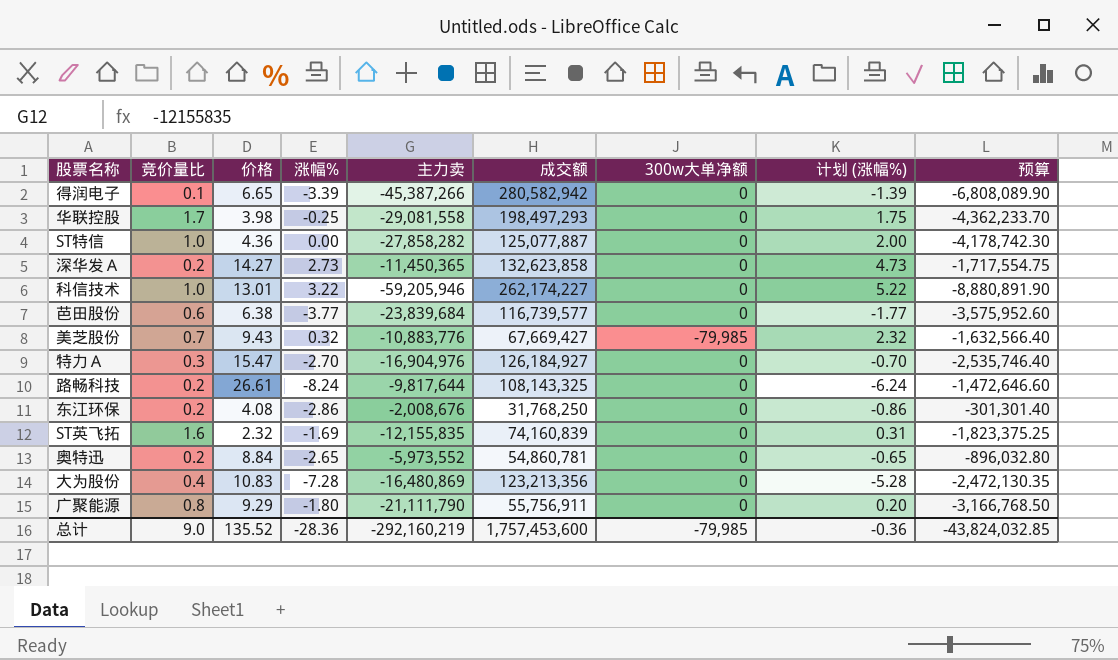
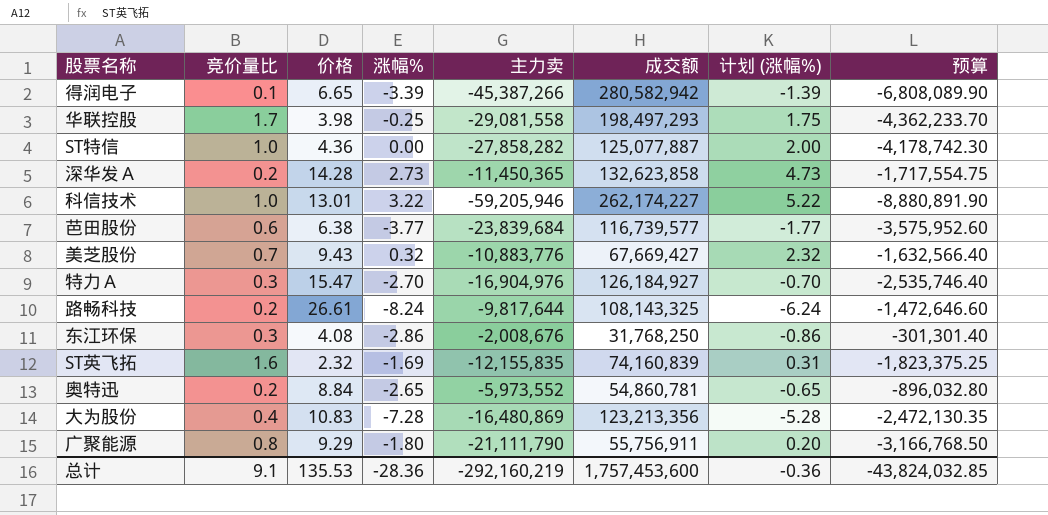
column 300w大单净额 | position: 7 -> none
深华发Ａ | 价格: 14.27 -> 14.28
东江环保 | 竞价量比: 0.2 -> 0.3
总计 | 竞价量比: 9.0 -> 9.1
总计 | 价格: 135.52 -> 135.53

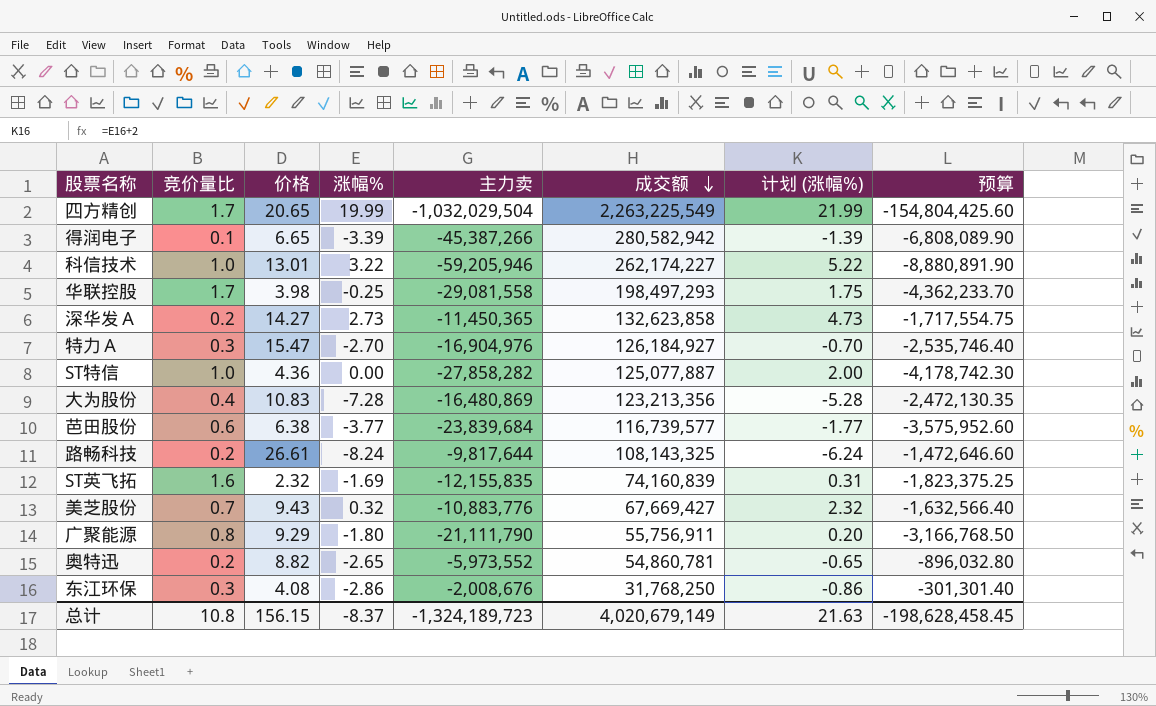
row order: none -> 成交额 descending
row 四方精创: none -> 1.7 | 20.65 | 19.99 | -1,032,029,504 | 2,263,225,549 | 21.99 | -154,804,425.60
深华发Ａ | 价格: 14.28 -> 14.27
奥特迅 | 价格: 8.84 -> 8.82
总计 | 竞价量比: 9.1 -> 10.8
总计 | 价格: 135.53 -> 156.15
总计 | 涨幅%: -28.36 -> -8.37
总计 | 主力卖: -292,160,219 -> -1,324,189,723
总计 | 成交额: 1,757,453,600 -> 4,020,679,149
总计 | 计划 (涨幅%): -0.36 -> 21.63
总计 | 预算: -43,824,032.85 -> -198,628,458.45

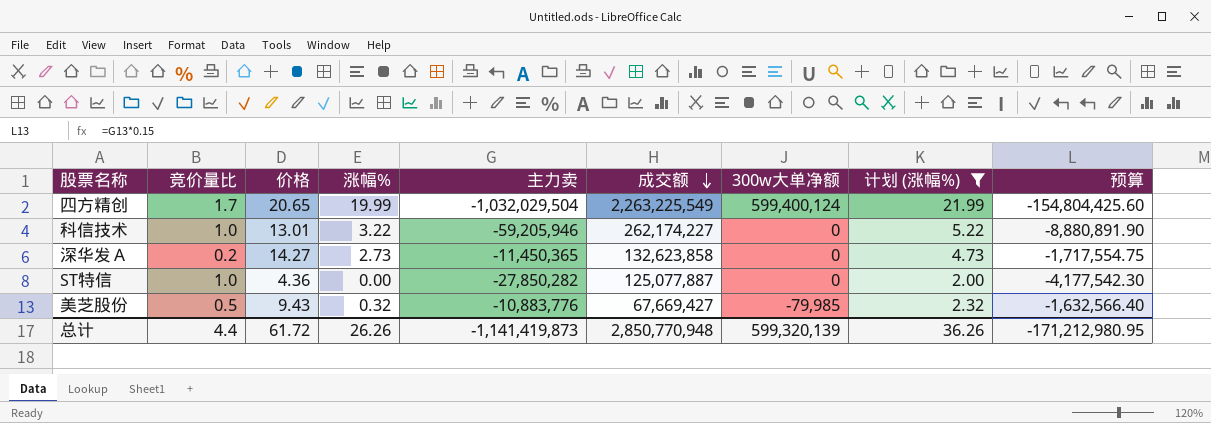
filter: none -> 计划 (涨幅%) >= 2.00
column 300w大单净额 | position: none -> 7
ST特信 | 主力卖: -27,858,282 -> -27,850,282
ST特信 | 预算: -4,178,742.30 -> -4,177,542.30
美芝股份 | 竞价量比: 0.7 -> 0.5
总计 | 竞价量比: 10.8 -> 4.4
总计 | 价格: 156.15 -> 61.72
总计 | 涨幅%: -8.37 -> 26.26
总计 | 主力卖: -1,324,189,723 -> -1,141,419,873
总计 | 成交额: 4,020,679,149 -> 2,850,770,948
总计 | 计划 (涨幅%): 21.63 -> 36.26
总计 | 预算: -198,628,458.45 -> -171,212,980.95

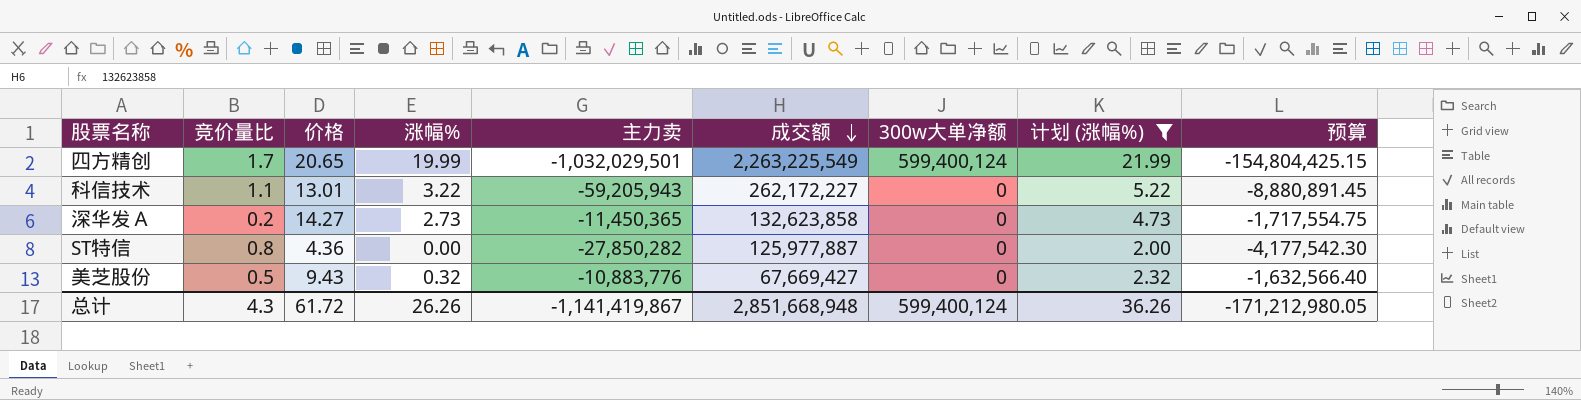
四方精创 | 主力卖: -1,032,029,504 -> -1,032,029,501
四方精创 | 预算: -154,804,425.60 -> -154,804,425.15
科信技术 | 竞价量比: 1.0 -> 1.1
科信技术 | 主力卖: -59,205,946 -> -59,205,943
科信技术 | 成交额: 262,174,227 -> 262,172,227
科信技术 | 预算: -8,880,891.90 -> -8,880,891.45
ST特信 | 竞价量比: 1.0 -> 0.8
ST特信 | 成交额: 125,077,887 -> 125,977,887
美芝股份 | 300w大单净额: -79,985 -> 0
总计 | 竞价量比: 4.4 -> 4.3
总计 | 主力卖: -1,141,419,873 -> -1,141,419,867
总计 | 成交额: 2,850,770,948 -> 2,851,668,948
总计 | 300w大单净额: 599,320,139 -> 599,400,124
总计 | 预算: -171,212,980.95 -> -171,212,980.05

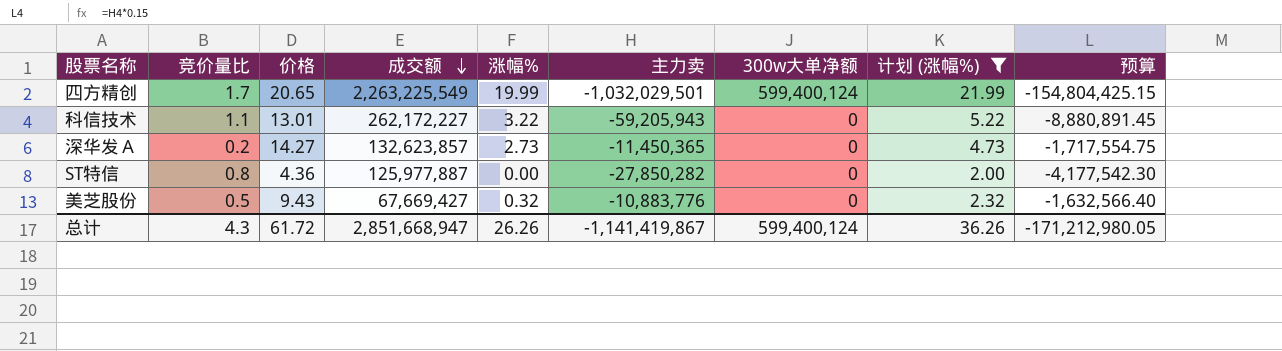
column 成交额 | position: 6 -> 4
深华发Ａ | 成交额: 132,623,858 -> 132,623,857
总计 | 成交额: 2,851,668,948 -> 2,851,668,947

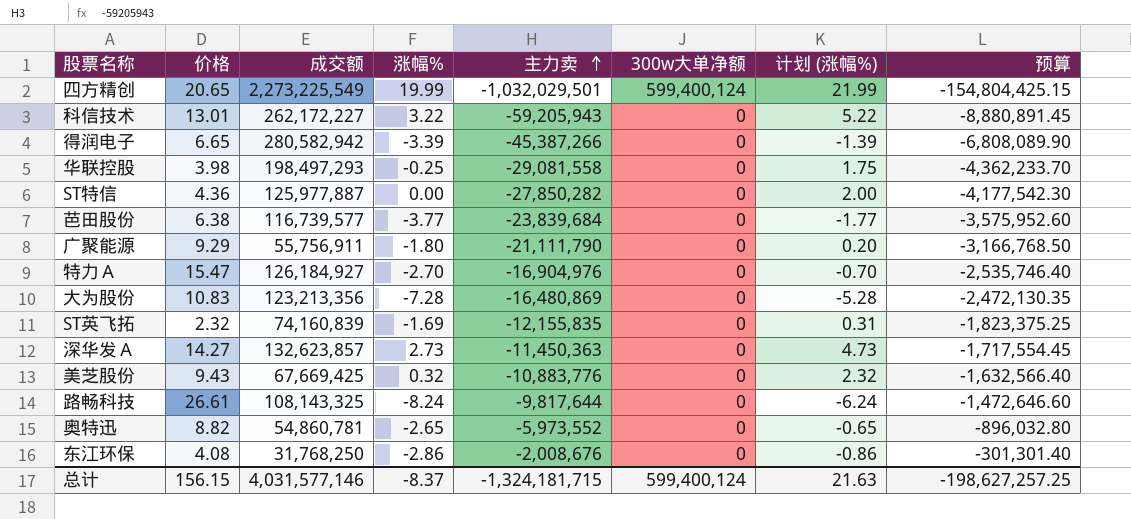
filter: 计划 (涨幅%) >= 2.00 -> none
row order: 成交额 descending -> 主力卖 ascending
column 竞价量比 | position: 2 -> none
四方精创 | 成交额: 2,263,225,549 -> 2,273,225,549
深华发Ａ | 主力卖: -11,450,365 -> -11,450,363
深华发Ａ | 预算: -1,717,554.75 -> -1,717,554.45
美芝股份 | 成交额: 67,669,427 -> 67,669,425
总计 | 价格: 61.72 -> 156.15
总计 | 成交额: 2,851,668,947 -> 4,031,577,146
总计 | 涨幅%: 26.26 -> -8.37
总计 | 主力卖: -1,141,419,867 -> -1,324,181,715
总计 | 计划 (涨幅%): 36.26 -> 21.63
总计 | 预算: -171,212,980.05 -> -198,627,257.25

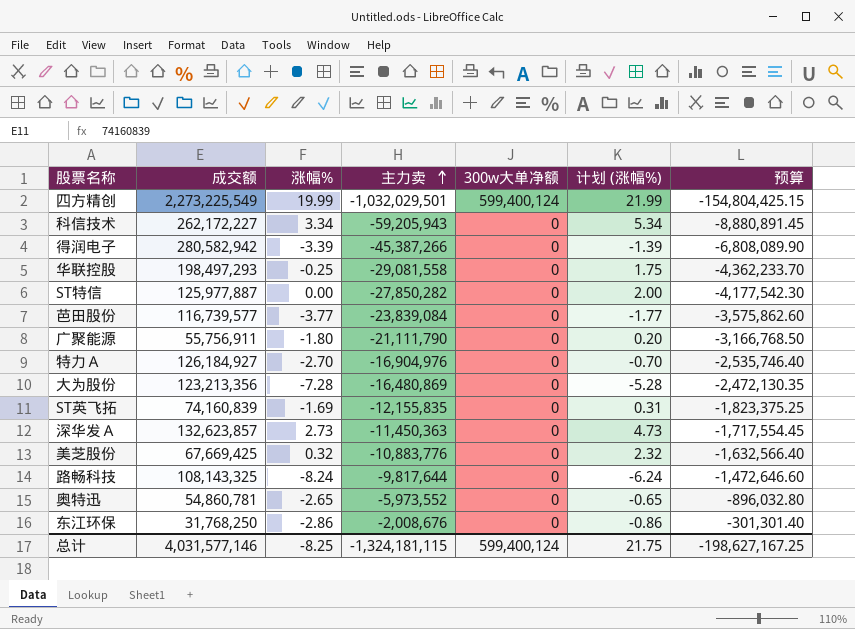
column 价格 | position: 2 -> none
科信技术 | 涨幅%: 3.22 -> 3.34
科信技术 | 计划 (涨幅%): 5.22 -> 5.34
芭田股份 | 主力卖: -23,839,684 -> -23,839,084
芭田股份 | 预算: -3,575,952.60 -> -3,575,862.60
总计 | 涨幅%: -8.37 -> -8.25
总计 | 主力卖: -1,324,181,715 -> -1,324,181,115
总计 | 计划 (涨幅%): 21.63 -> 21.75
总计 | 预算: -198,627,257.25 -> -198,627,167.25

